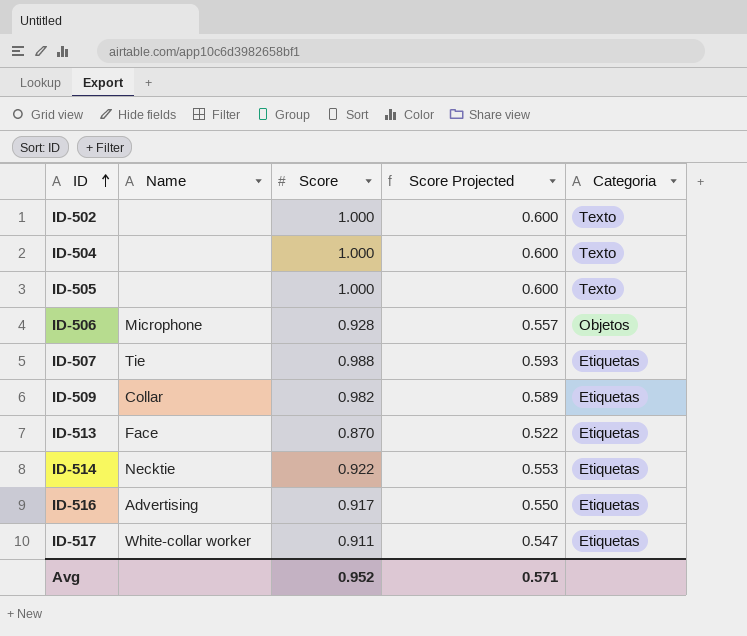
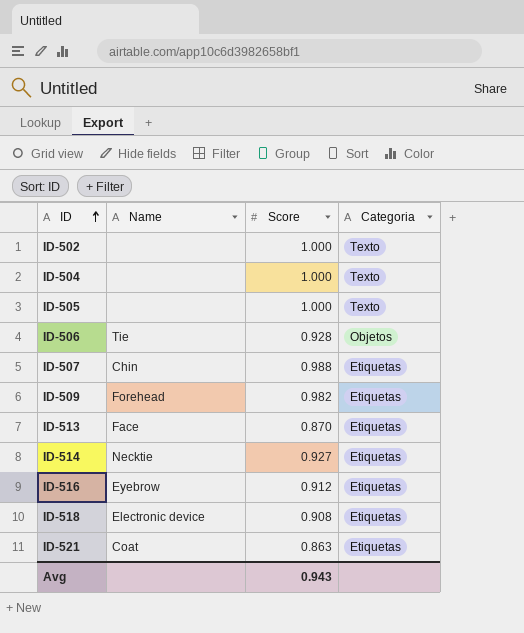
column Score Projected | formula: [Score] * 0.6 -> none
row ID-517: White-collar worker | 0.911 | 0.547 | Etiquetas -> none
ID-506 | Name: Microphone -> Tie
ID-507 | Name: Tie -> Chin
ID-509 | Name: Collar -> Forehead
ID-514 | Score: 0.922 -> 0.927
ID-516 | Name: Advertising -> Eyebrow
ID-516 | Score: 0.917 -> 0.912
row ID-518: none -> Electronic device | 0.908 | Etiquetas
row ID-521: none -> Coat | 0.863 | Etiquetas
Avg | Score: 0.952 -> 0.943

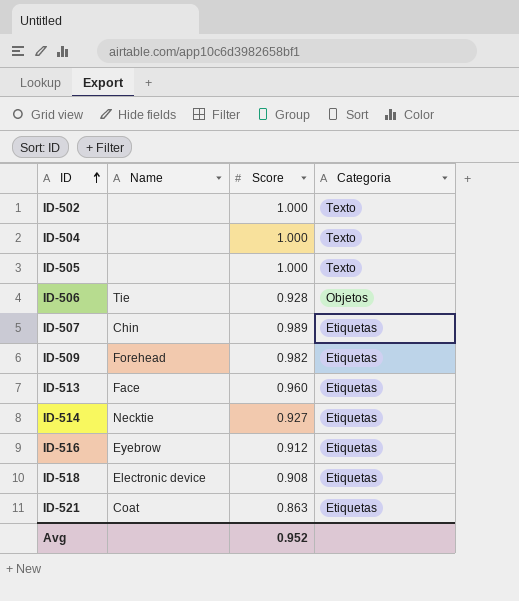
ID-507 | Score: 0.988 -> 0.989
ID-513 | Score: 0.870 -> 0.960
Avg | Score: 0.943 -> 0.952

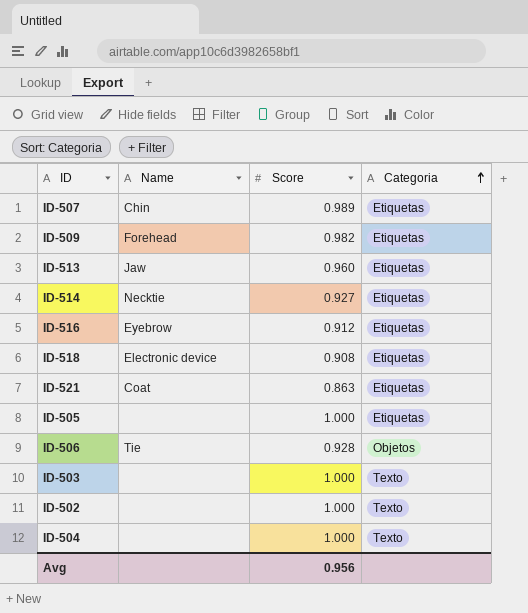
row order: ID ascending -> Categoria ascending
ID-513 | Name: Face -> Jaw
ID-505 | Categoria: Texto -> Etiquetas
row ID-503: none -> none | 1.000 | Texto
Avg | Score: 0.952 -> 0.956

